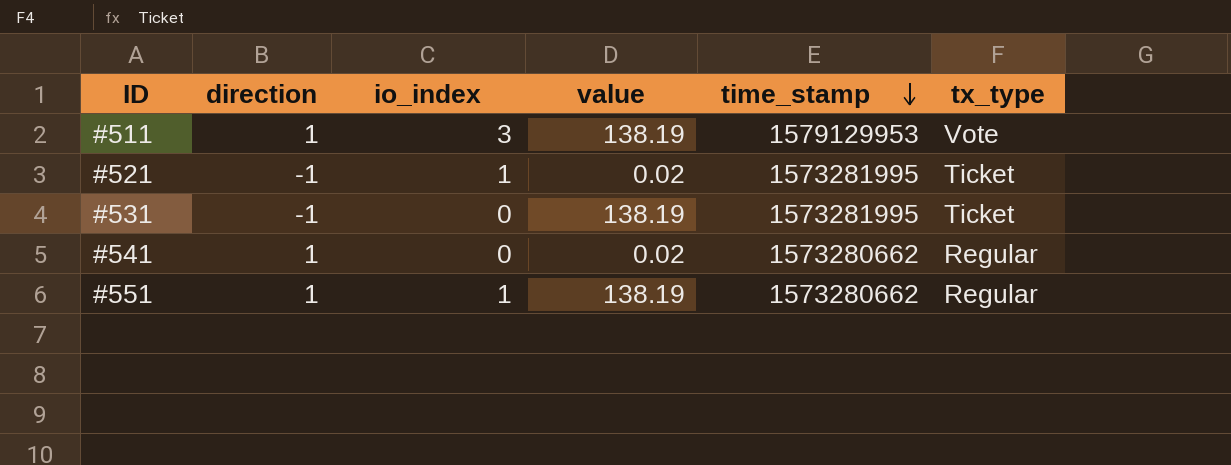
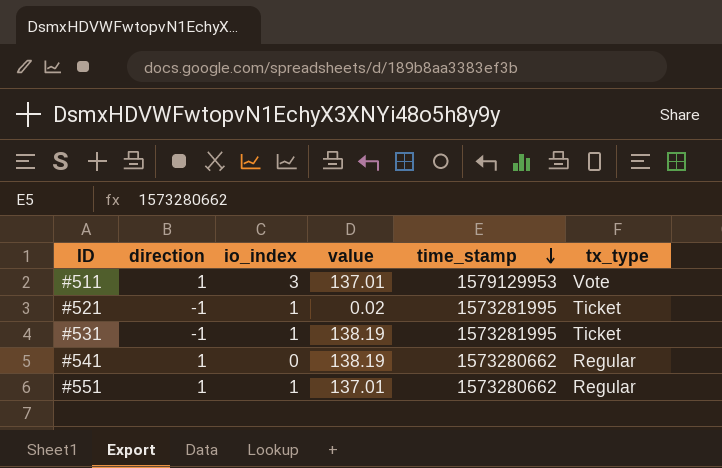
#511 | value: 138.19 -> 137.01
#531 | io_index: 0 -> 1
#541 | value: 0.02 -> 138.19
#551 | value: 138.19 -> 137.01

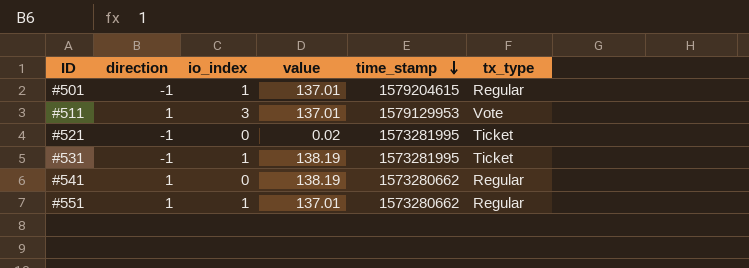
row #501: none -> -1 | 1 | 137.01 | 1579204615 | Regular
#521 | io_index: 1 -> 0

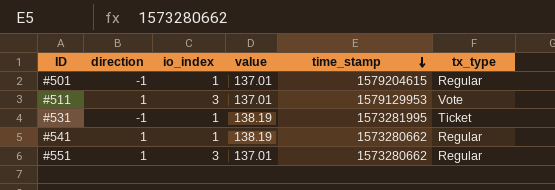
row #521: -1 | 0 | 0.02 | 1573281995 | Ticket -> none
#541 | io_index: 0 -> 1
#551 | io_index: 1 -> 3

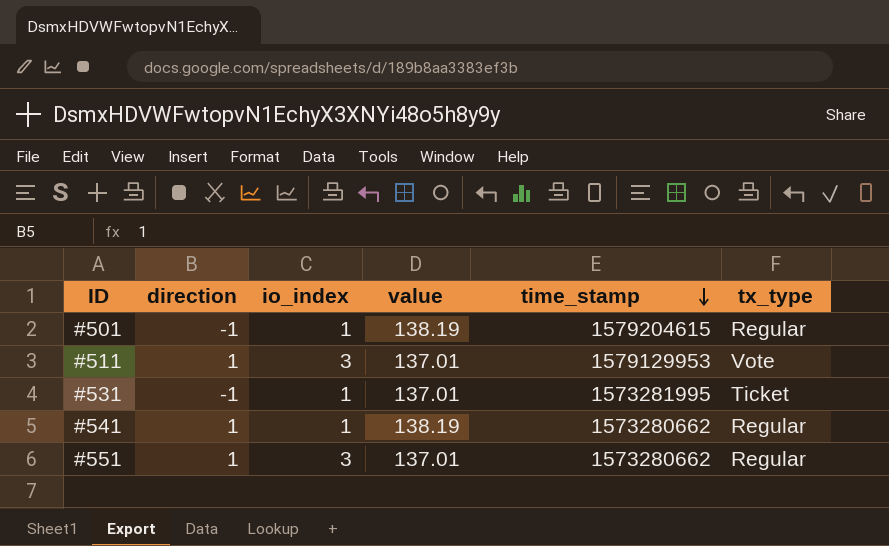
#501 | value: 137.01 -> 138.19
#531 | value: 138.19 -> 137.01

